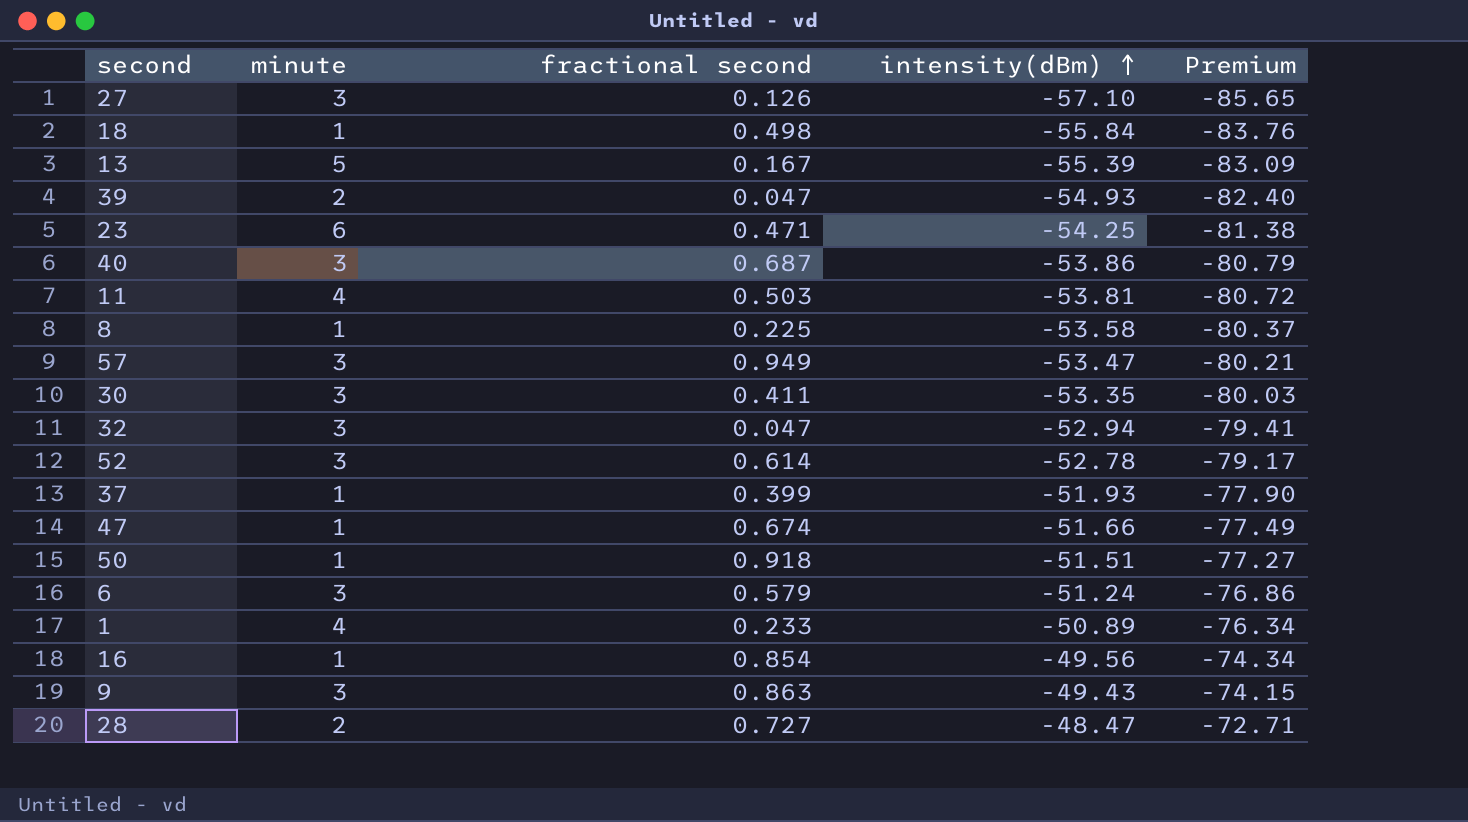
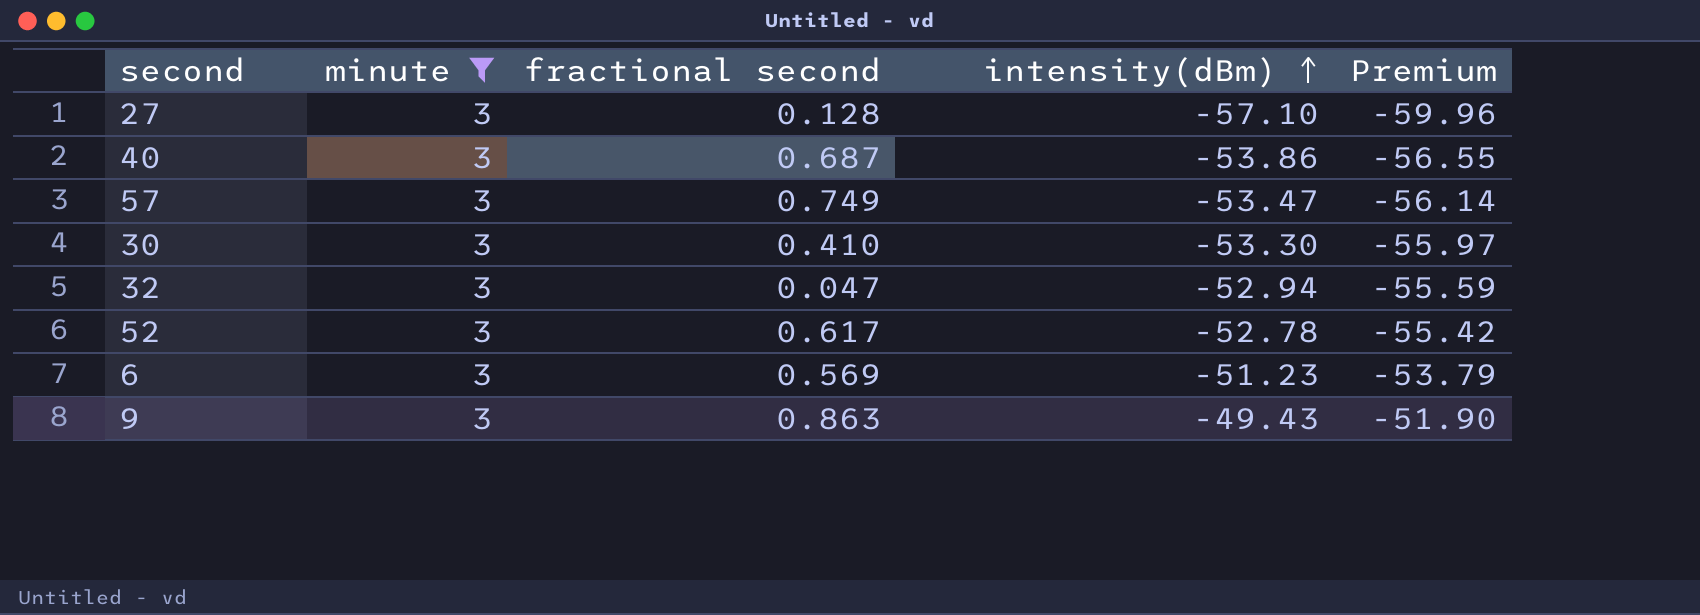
filter: none -> minute = 3
column Premium | formula: [intensity(dBm)] * 1.5 -> [intensity(dBm)] * 1.05
27 | fractional second: 0.126 -> 0.128
57 | fractional second: 0.949 -> 0.749
30 | fractional second: 0.411 -> 0.410
30 | intensity(dBm): -53.35 -> -53.30
52 | fractional second: 0.614 -> 0.617
6 | fractional second: 0.579 -> 0.569
6 | intensity(dBm): -51.24 -> -51.23

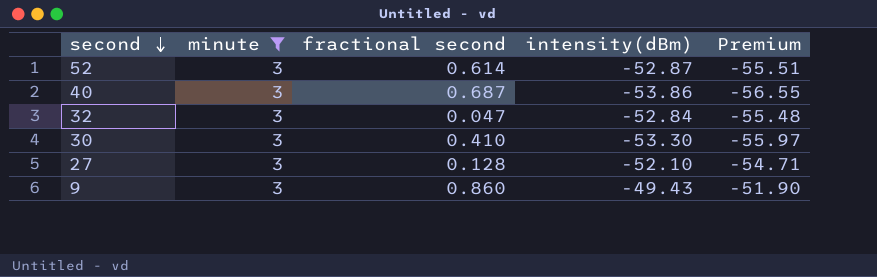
row order: intensity(dBm) ascending -> second descending
row 57: 3 | 0.749 | -53.47 | -56.14 -> none
row 6: 3 | 0.569 | -51.23 | -53.79 -> none
52 | fractional second: 0.617 -> 0.614
52 | intensity(dBm): -52.78 -> -52.87
52 | Premium: -55.42 -> -55.51
32 | intensity(dBm): -52.94 -> -52.84
32 | Premium: -55.59 -> -55.48
27 | intensity(dBm): -57.10 -> -52.10
27 | Premium: -59.96 -> -54.71
9 | fractional second: 0.863 -> 0.860

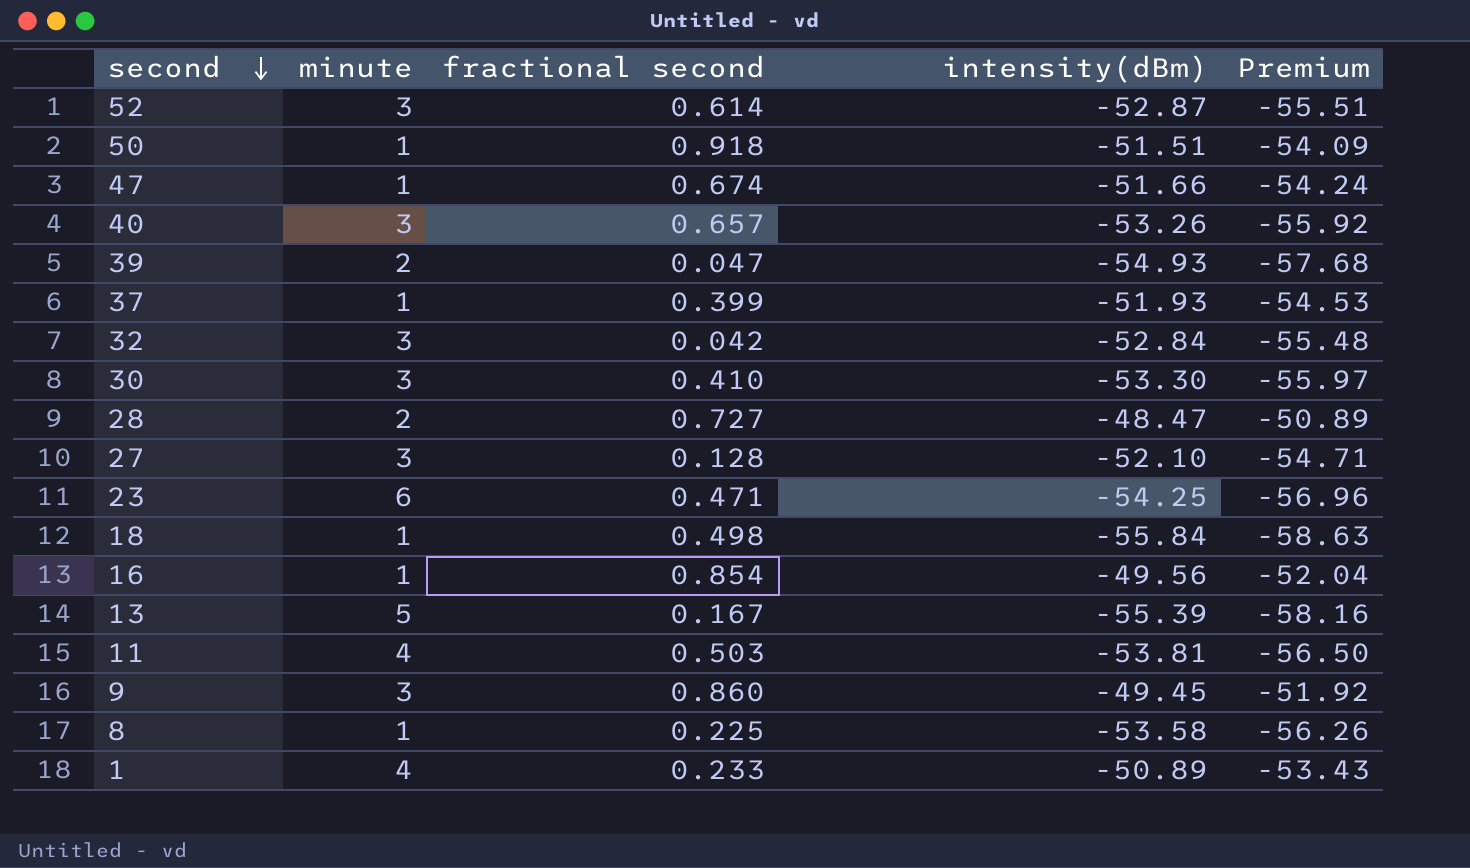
filter: minute = 3 -> none
40 | fractional second: 0.687 -> 0.657
40 | intensity(dBm): -53.86 -> -53.26
40 | Premium: -56.55 -> -55.92
32 | fractional second: 0.047 -> 0.042
9 | intensity(dBm): -49.43 -> -49.45
9 | Premium: -51.90 -> -51.92

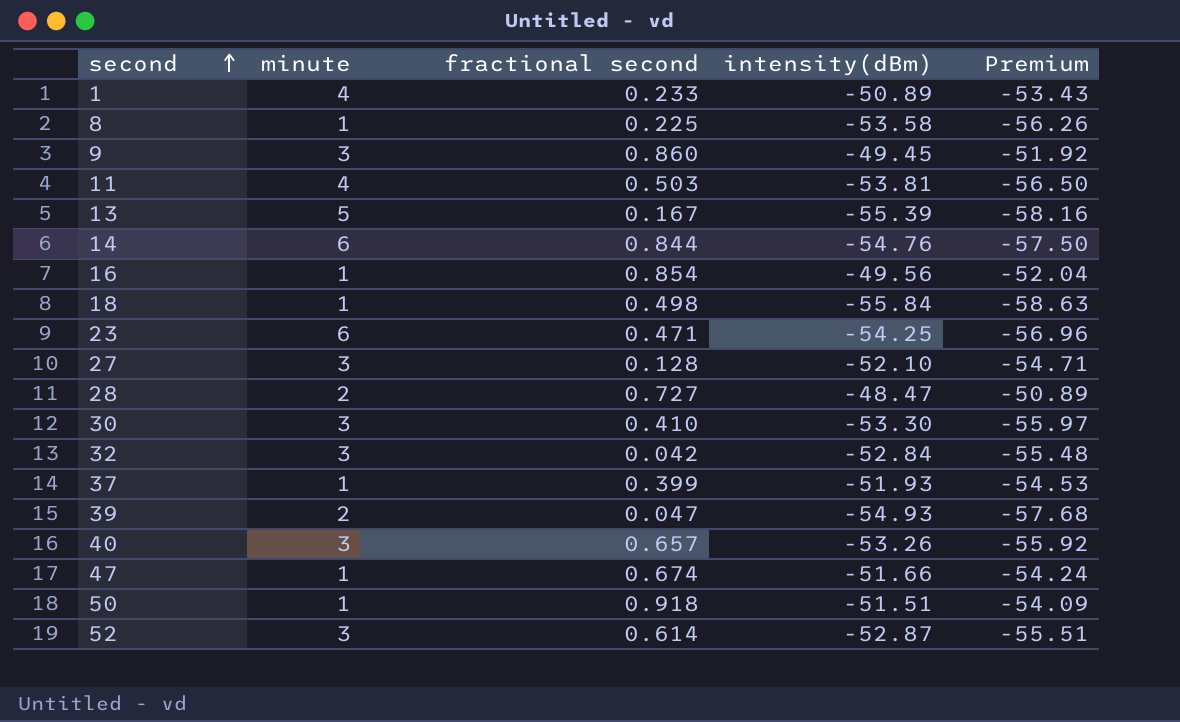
row order: second descending -> second ascending
row 14: none -> 6 | 0.844 | -54.76 | -57.50

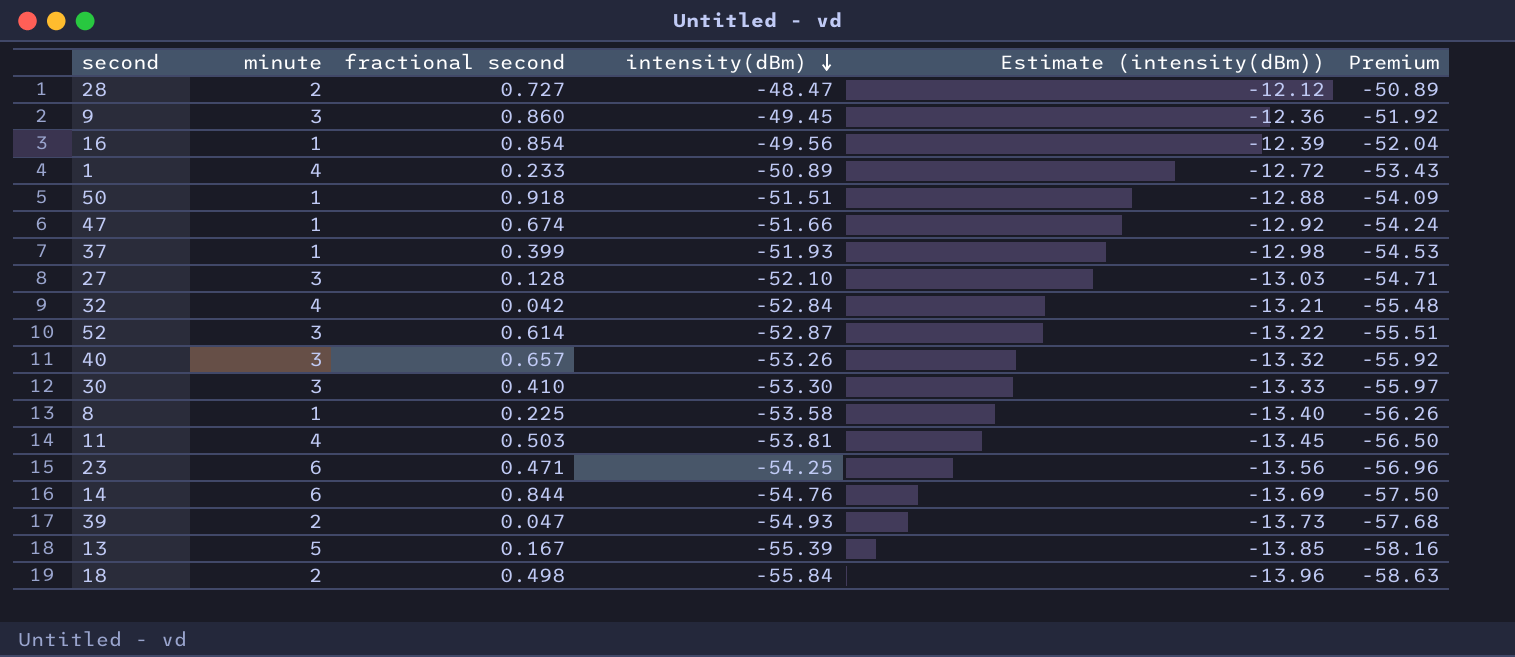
row order: second ascending -> intensity(dBm) descending
column Estimate (intensity(dBm)) | formula: none -> [intensity(dBm)] * 0.25
32 | minute: 3 -> 4
18 | minute: 1 -> 2

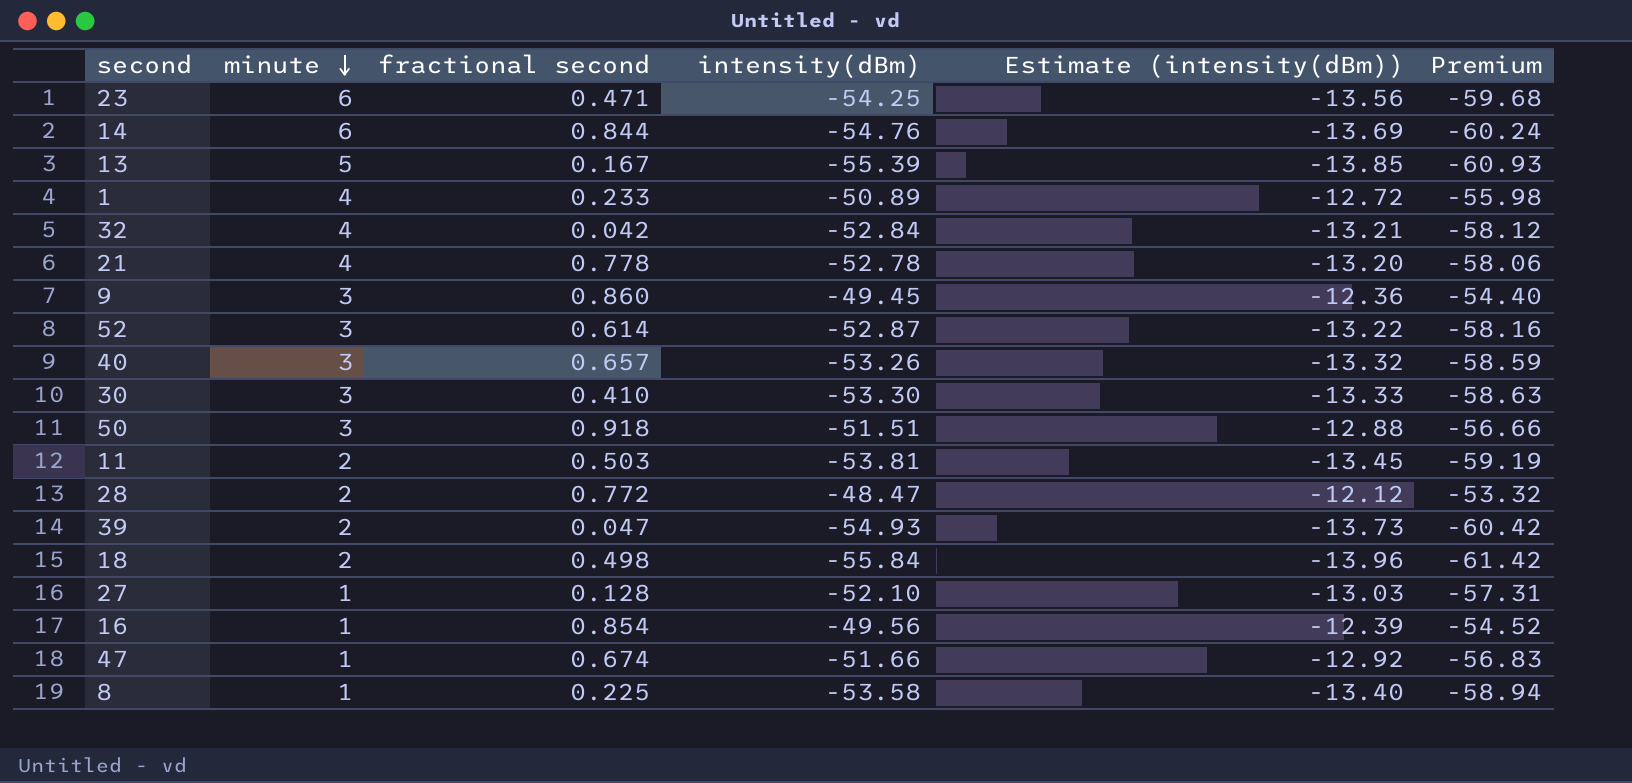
row order: intensity(dBm) descending -> minute descending
column Premium | formula: [intensity(dBm)] * 1.05 -> [intensity(dBm)] * 1.1
row 37: 1 | 0.399 | -51.93 | -12.98 | -54.53 -> none
row 21: none -> 4 | 0.778 | -52.78 | -13.20 | -58.06
50 | minute: 1 -> 3
11 | minute: 4 -> 2
28 | fractional second: 0.727 -> 0.772
27 | minute: 3 -> 1

